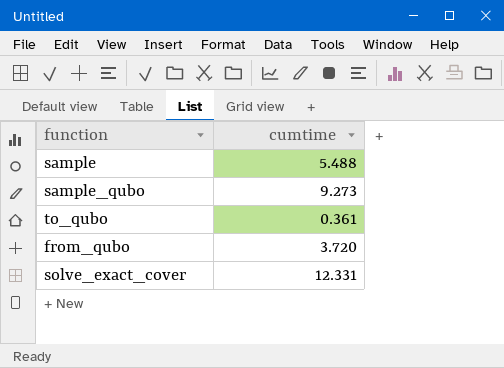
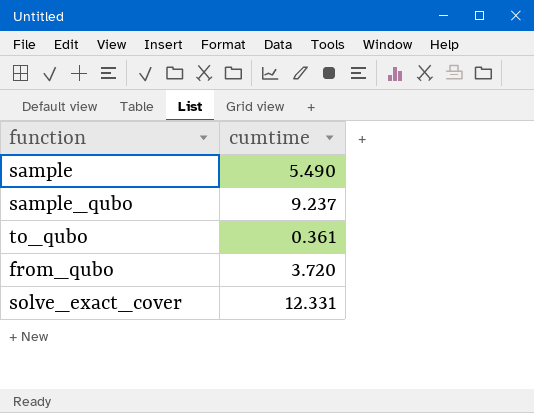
sample | cumtime: 5.488 -> 5.490
sample_qubo | cumtime: 9.273 -> 9.237

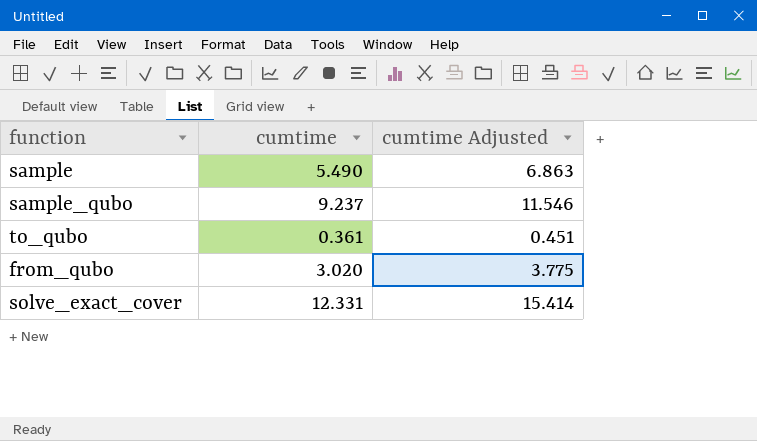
column cumtime Adjusted | formula: none -> [cumtime] * 1.25
from_qubo | cumtime: 3.720 -> 3.020

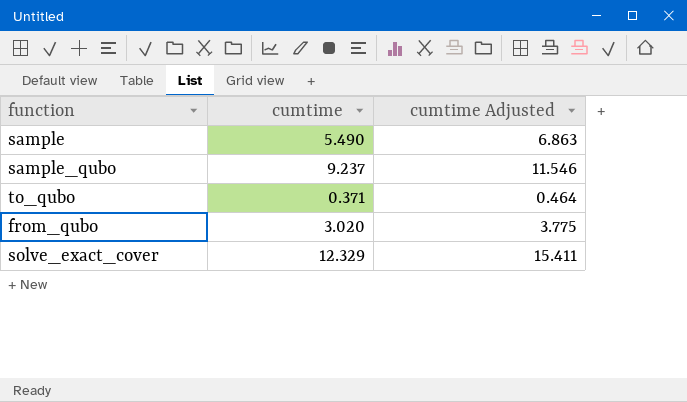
to_qubo | cumtime: 0.361 -> 0.371
to_qubo | cumtime Adjusted: 0.451 -> 0.464
solve_exact_cover | cumtime: 12.331 -> 12.329
solve_exact_cover | cumtime Adjusted: 15.414 -> 15.411

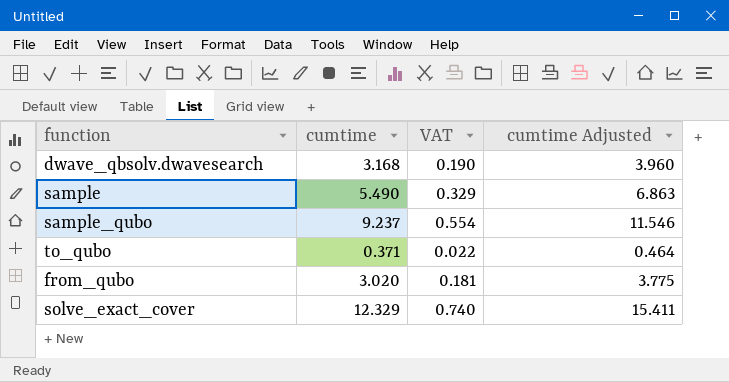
column VAT | formula: none -> [cumtime] * 0.06
row dwave_qbsolv.dwavesearch: none -> 3.168 | 0.190 | 3.960

